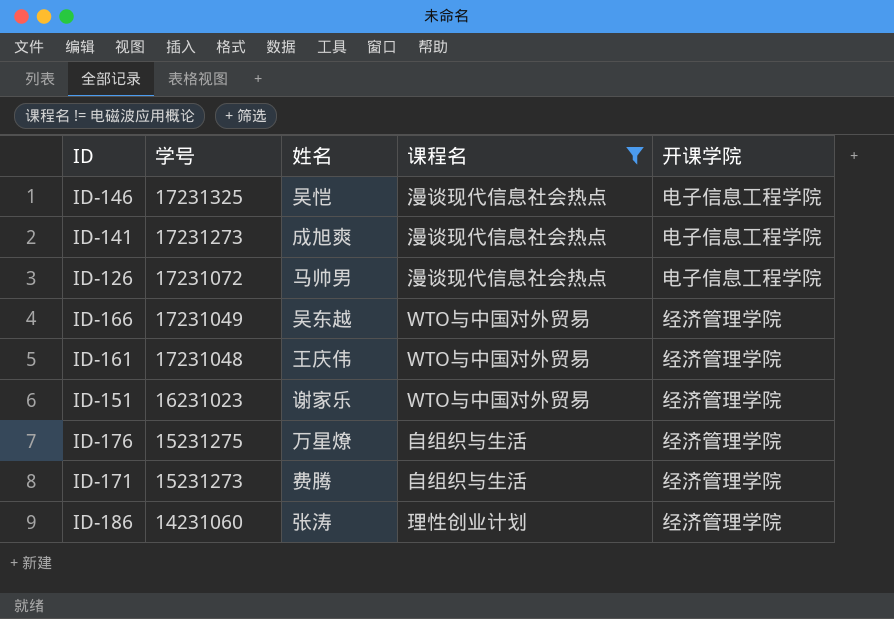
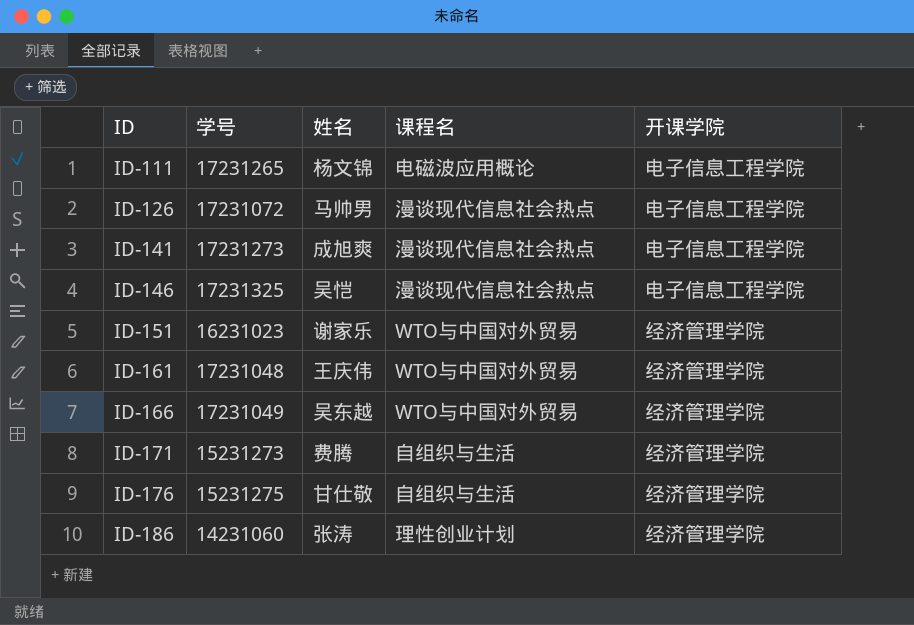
filter: 课程名 != 电磁波应用概论 -> none
row order: 学号 descending -> ID ascending
ID-176 | 姓名: 万星燎 -> 甘仕敬

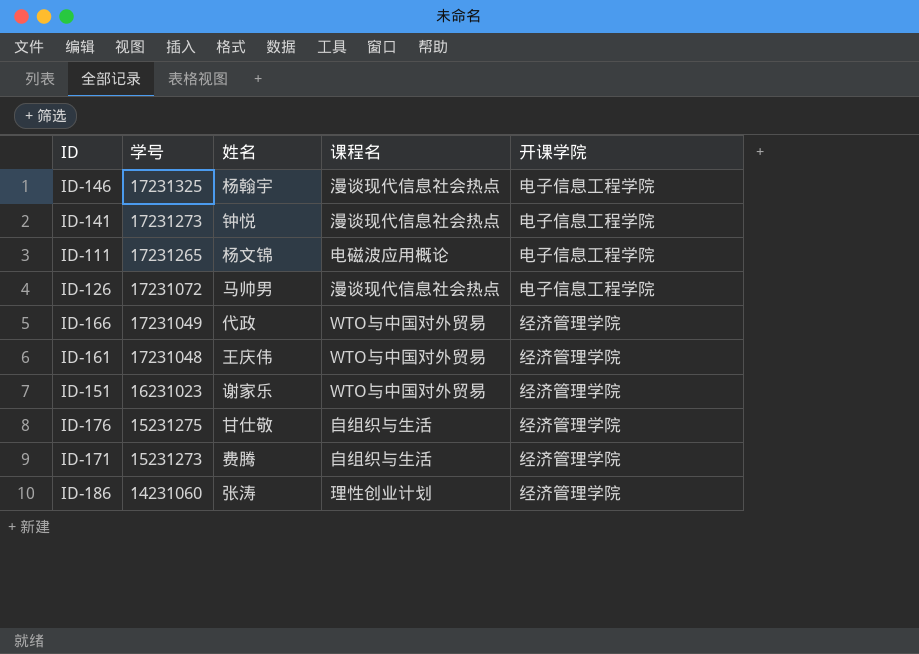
row order: ID ascending -> 学号 descending
ID-146 | 姓名: 吴恺 -> 杨翰宇
ID-141 | 姓名: 成旭爽 -> 钟悦
ID-166 | 姓名: 吴东越 -> 代政

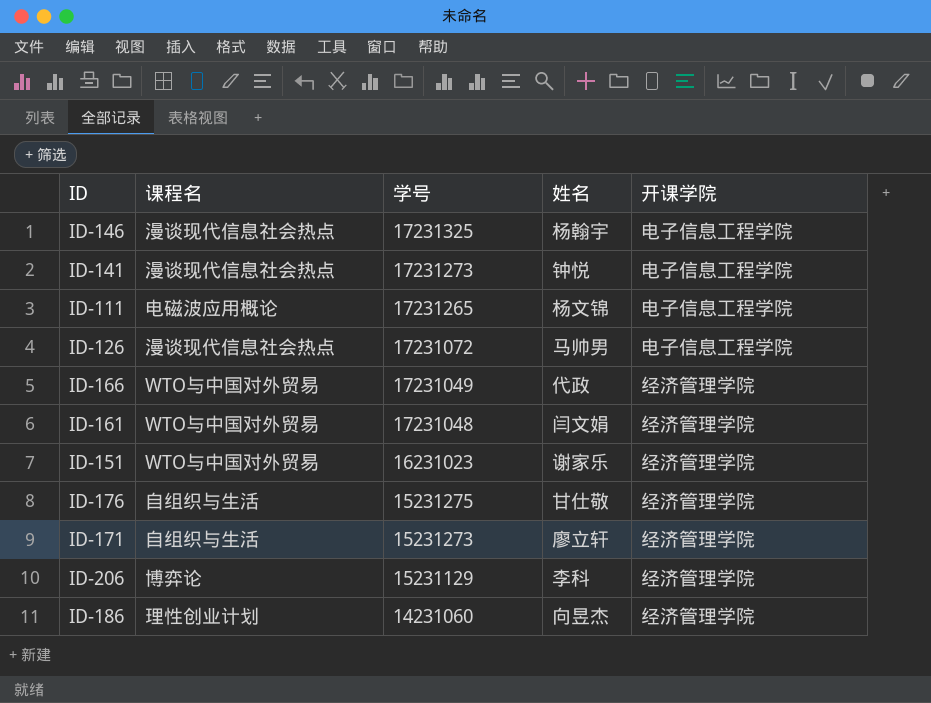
column 课程名 | position: 4 -> 2
ID-161 | 姓名: 王庆伟 -> 闫文娟
ID-171 | 姓名: 费腾 -> 廖立轩
row ID-206: none -> 博弈论 | 15231129 | 李科 | 经济管理学院
ID-186 | 姓名: 张涛 -> 向昱杰

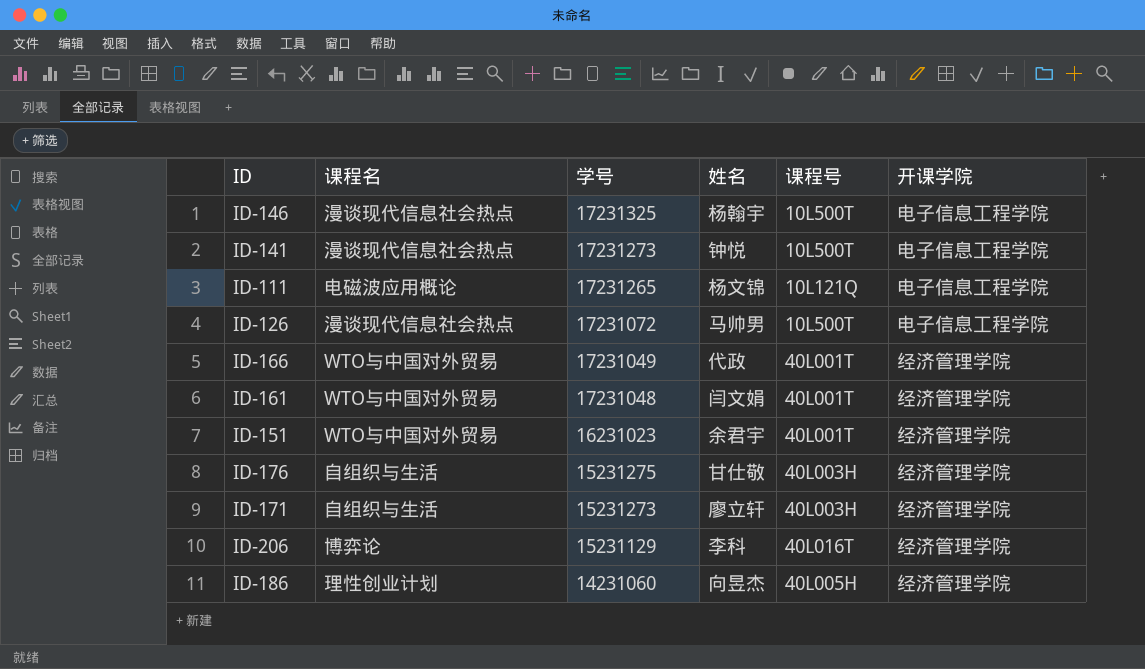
column 课程号 | position: none -> 5
ID-151 | 姓名: 谢家乐 -> 余君宇

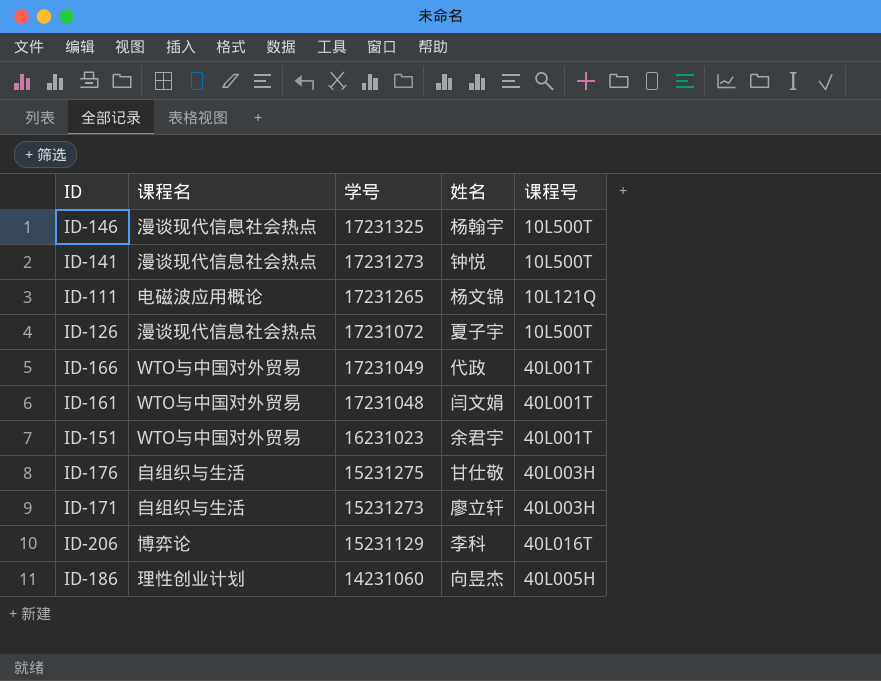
column 开课学院 | position: 6 -> none
ID-126 | 姓名: 马帅男 -> 夏子宇

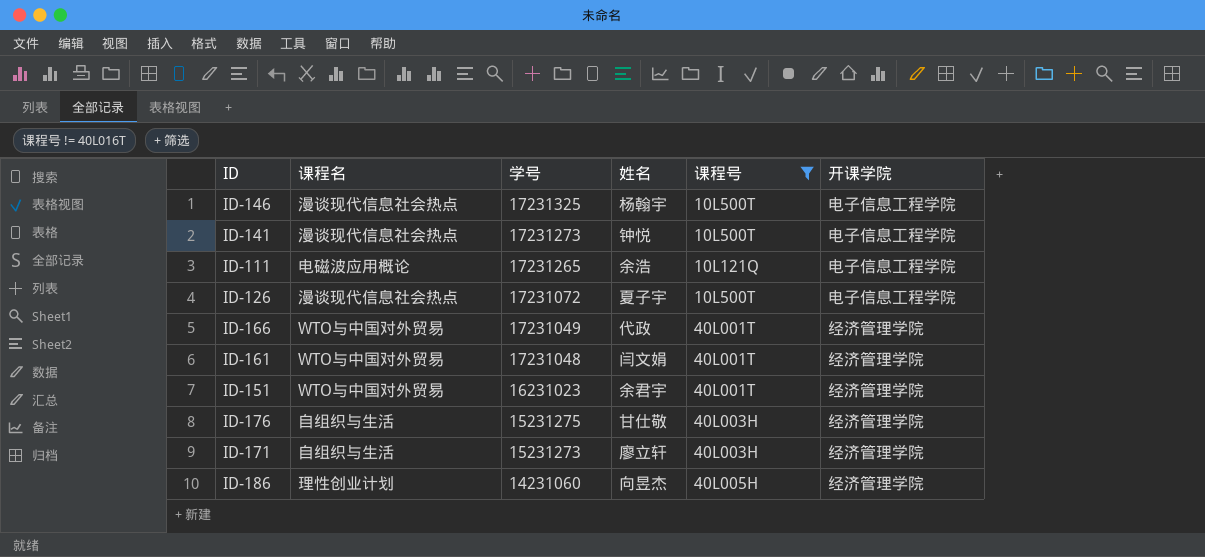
filter: none -> 课程号 != 40L016T
column 开课学院 | position: none -> 6
ID-111 | 姓名: 杨文锦 -> 余浩

